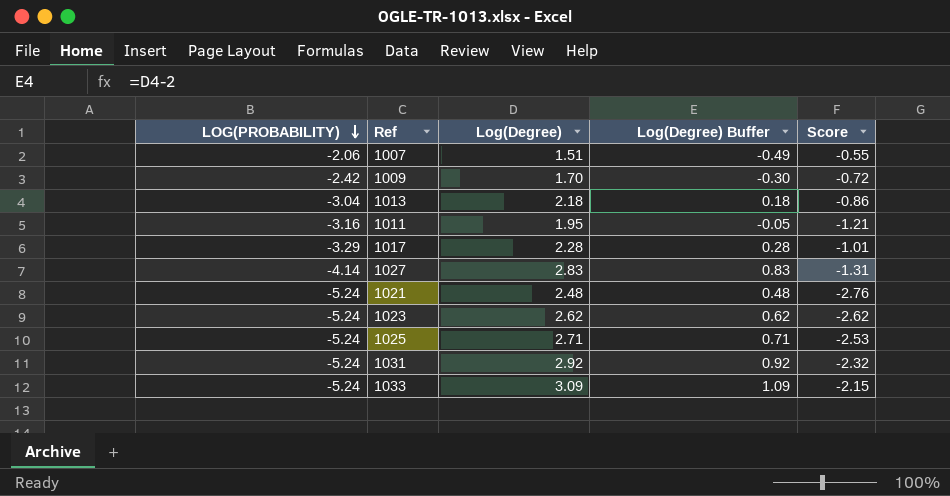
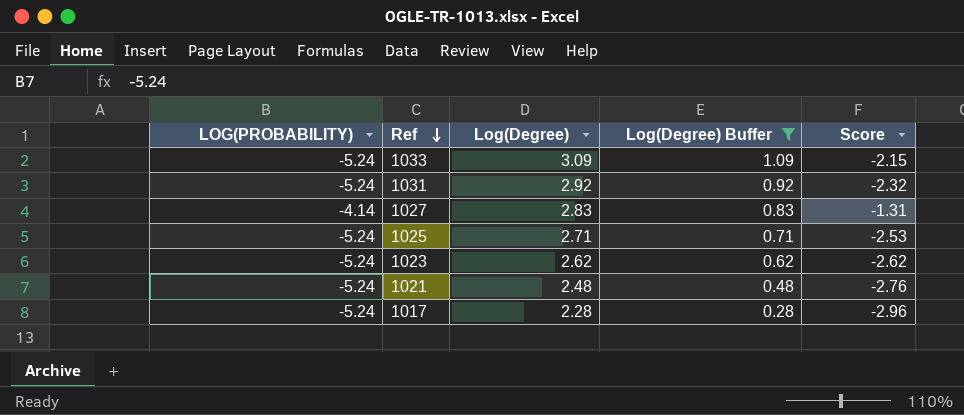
filter: none -> Log(Degree) Buffer >= 0.28
row order: LOG(PROBABILITY) descending -> Ref descending
1017 | LOG(PROBABILITY): -3.29 -> -5.24
1017 | Score: -1.01 -> -2.96

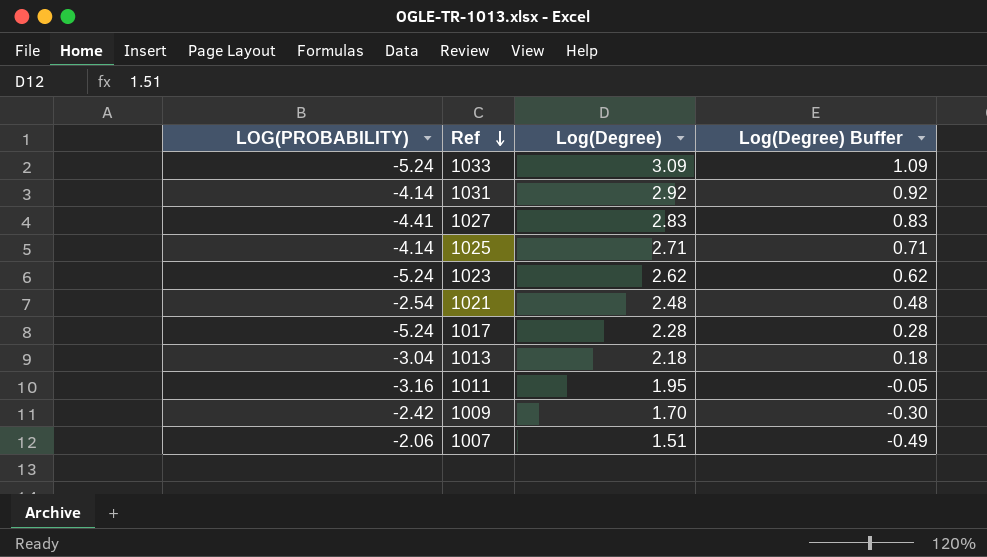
filter: Log(Degree) Buffer >= 0.28 -> none
column Score | formula: [LOG(PROBABILITY)] + [Log(Degree)] -> none
1031 | LOG(PROBABILITY): -5.24 -> -4.14
1027 | LOG(PROBABILITY): -4.14 -> -4.41
1025 | LOG(PROBABILITY): -5.24 -> -4.14
1021 | LOG(PROBABILITY): -5.24 -> -2.54

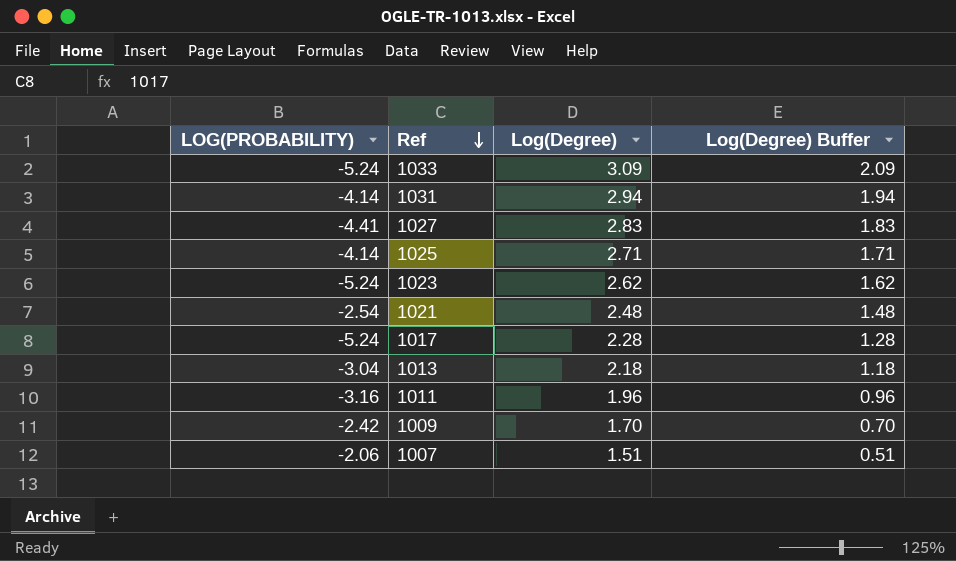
column Log(Degree) Buffer | formula: [Log(Degree)] - 2 -> [Log(Degree)] - 1
1031 | Log(Degree): 2.92 -> 2.94
1011 | Log(Degree): 1.95 -> 1.96

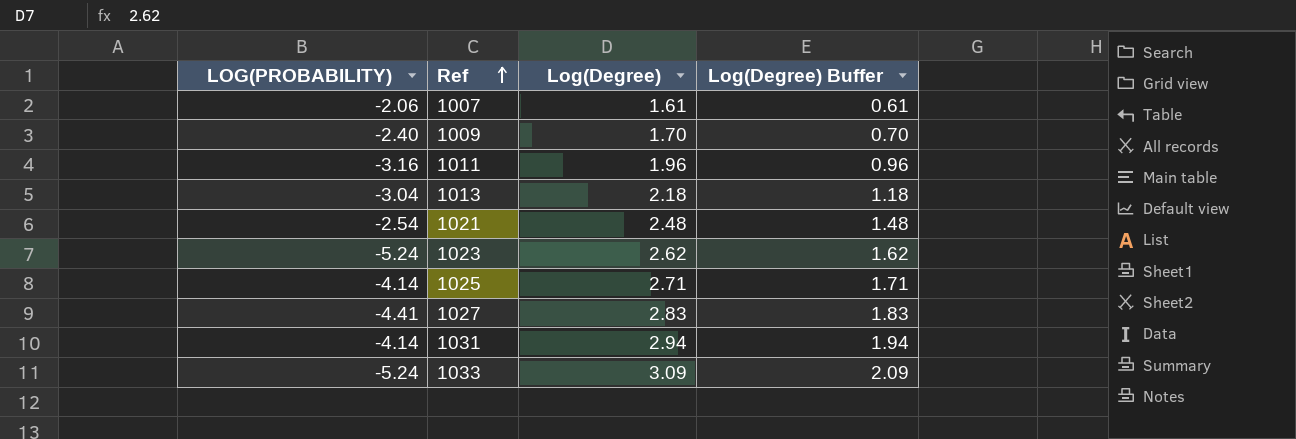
row order: Ref descending -> Ref ascending
row 1017: -5.24 | 2.28 | 1.28 -> none
1007 | Log(Degree): 1.51 -> 1.61
1007 | Log(Degree) Buffer: 0.51 -> 0.61
1009 | LOG(PROBABILITY): -2.42 -> -2.40

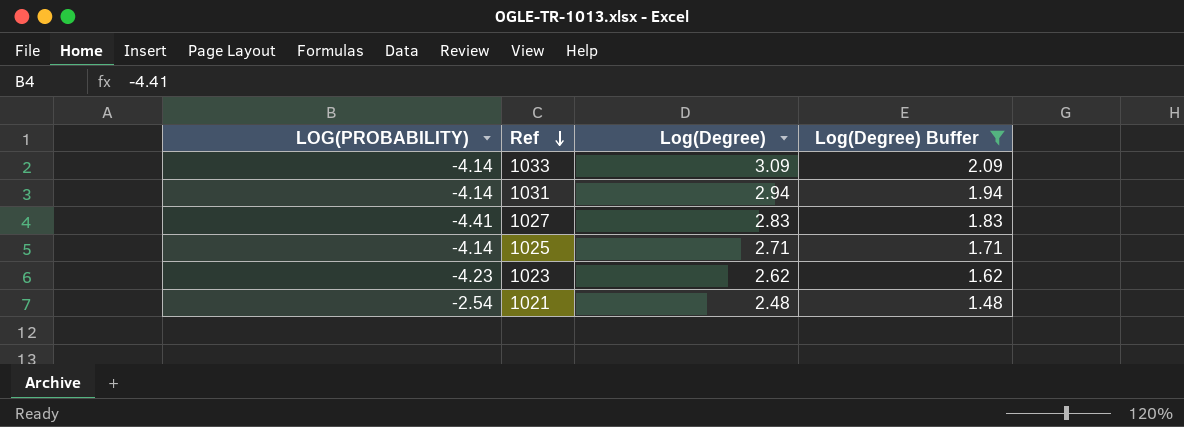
filter: none -> Log(Degree) Buffer >= 1.48
row order: Ref ascending -> Ref descending
1033 | LOG(PROBABILITY): -5.24 -> -4.14
1023 | LOG(PROBABILITY): -5.24 -> -4.23

